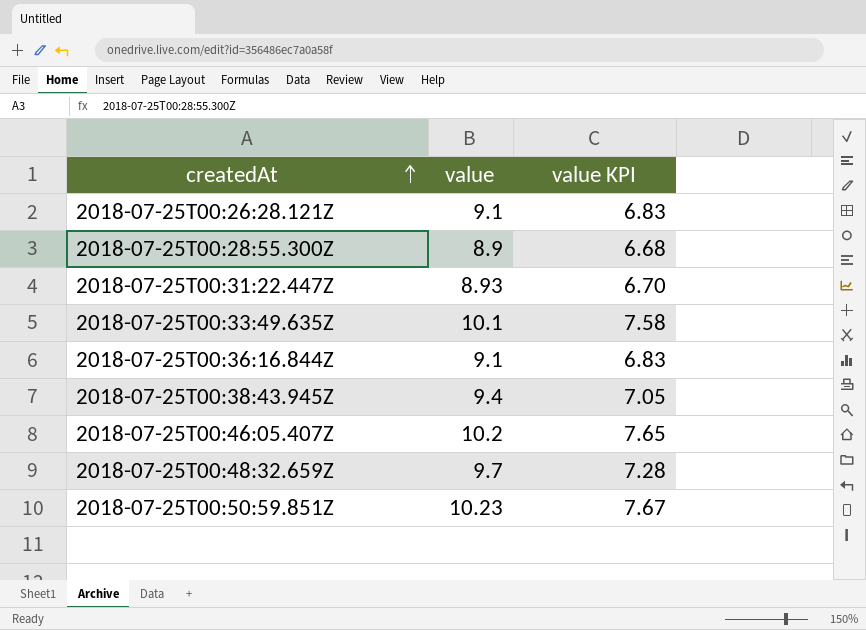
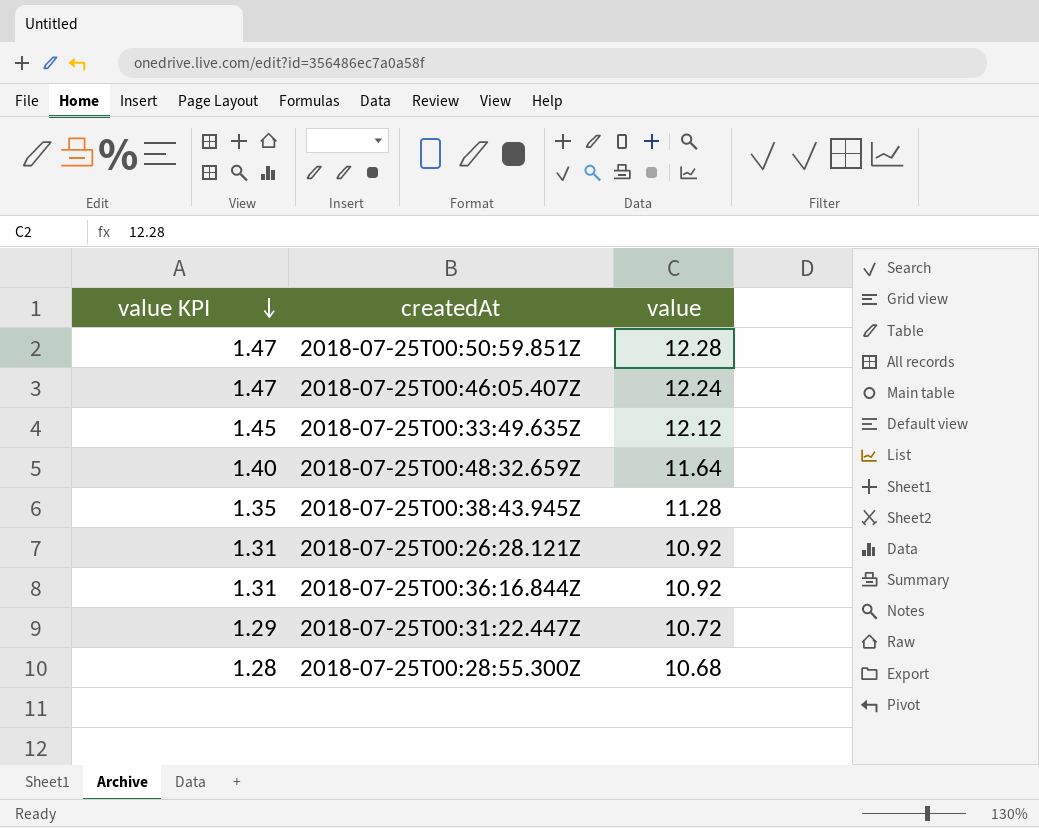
row order: createdAt ascending -> value KPI descending
column value KPI | formula: [value] * 0.75 -> [value] * 0.12
column value KPI | position: 3 -> 1
2018-07-25T00:50:59.851Z | value: 10.23 -> 12.28
2018-07-25T00:46:05.407Z | value: 10.2 -> 12.24
2018-07-25T00:33:49.635Z | value: 10.1 -> 12.12
2018-07-25T00:48:32.659Z | value: 9.7 -> 11.64
2018-07-25T00:38:43.945Z | value: 9.4 -> 11.28
2018-07-25T00:26:28.121Z | value: 9.1 -> 10.92
2018-07-25T00:36:16.844Z | value: 9.1 -> 10.92
2018-07-25T00:31:22.447Z | value: 8.93 -> 10.72
2018-07-25T00:28:55.300Z | value: 8.9 -> 10.68

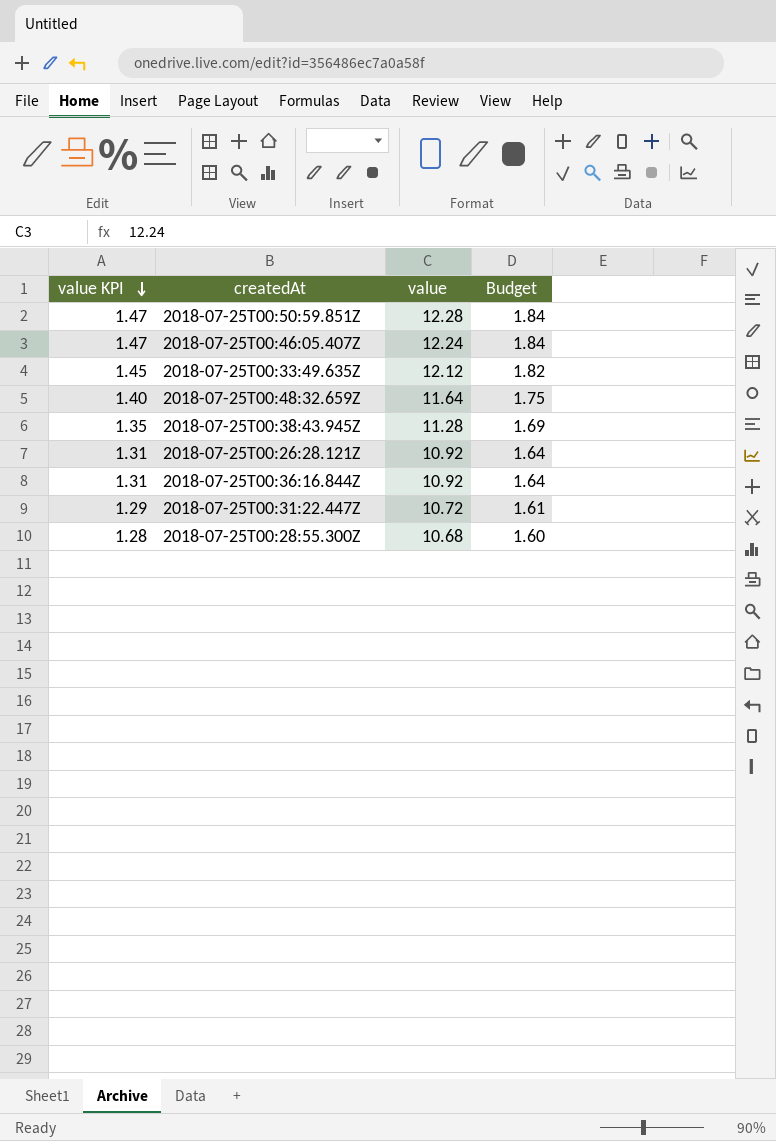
column Budget | formula: none -> [value] * 0.15

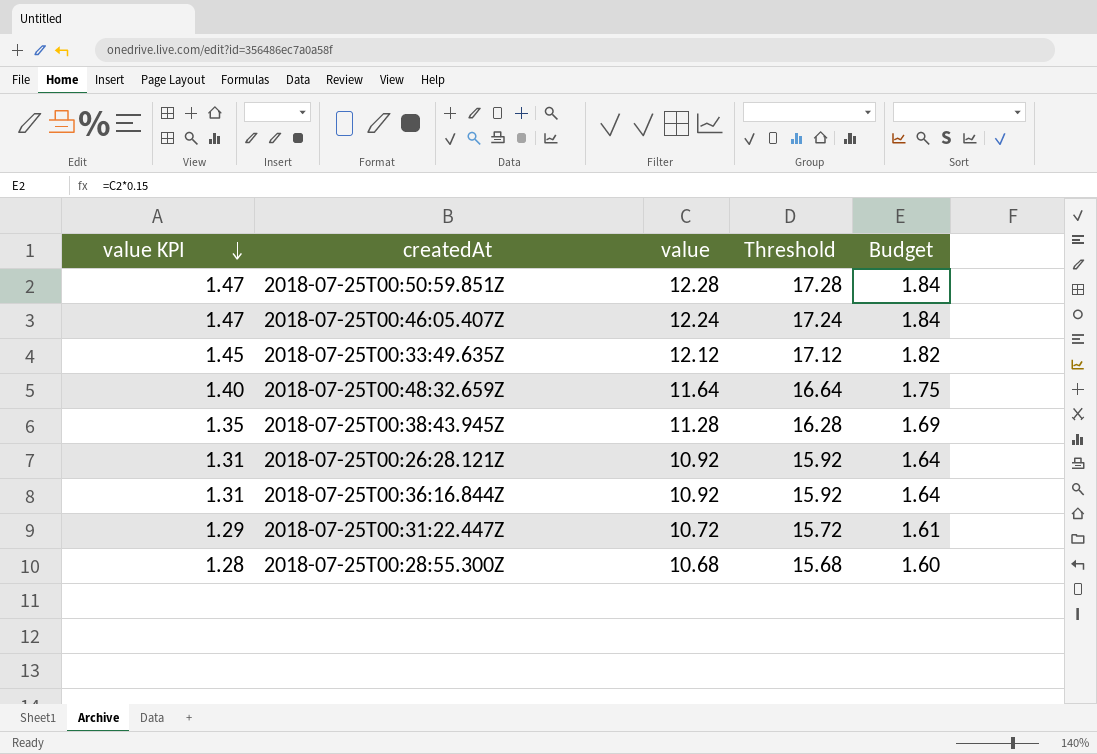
column Threshold | formula: none -> [value] + 5

